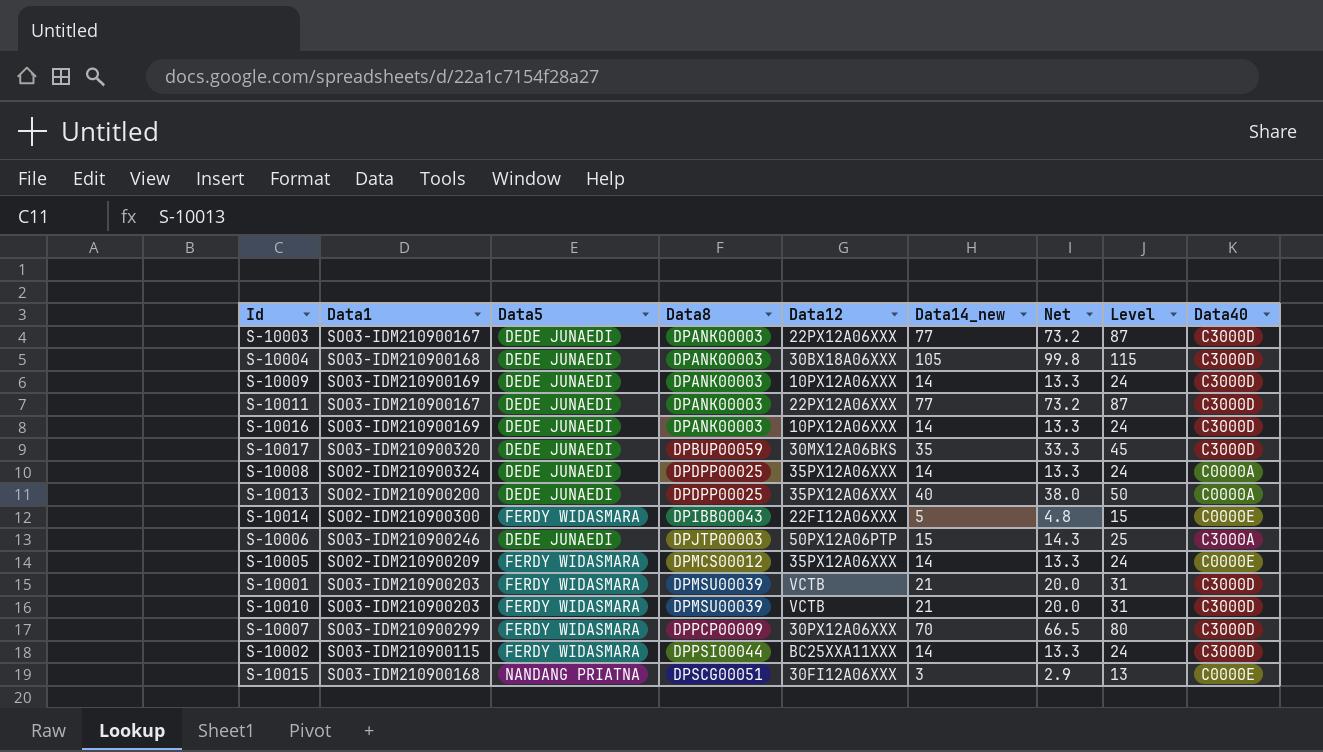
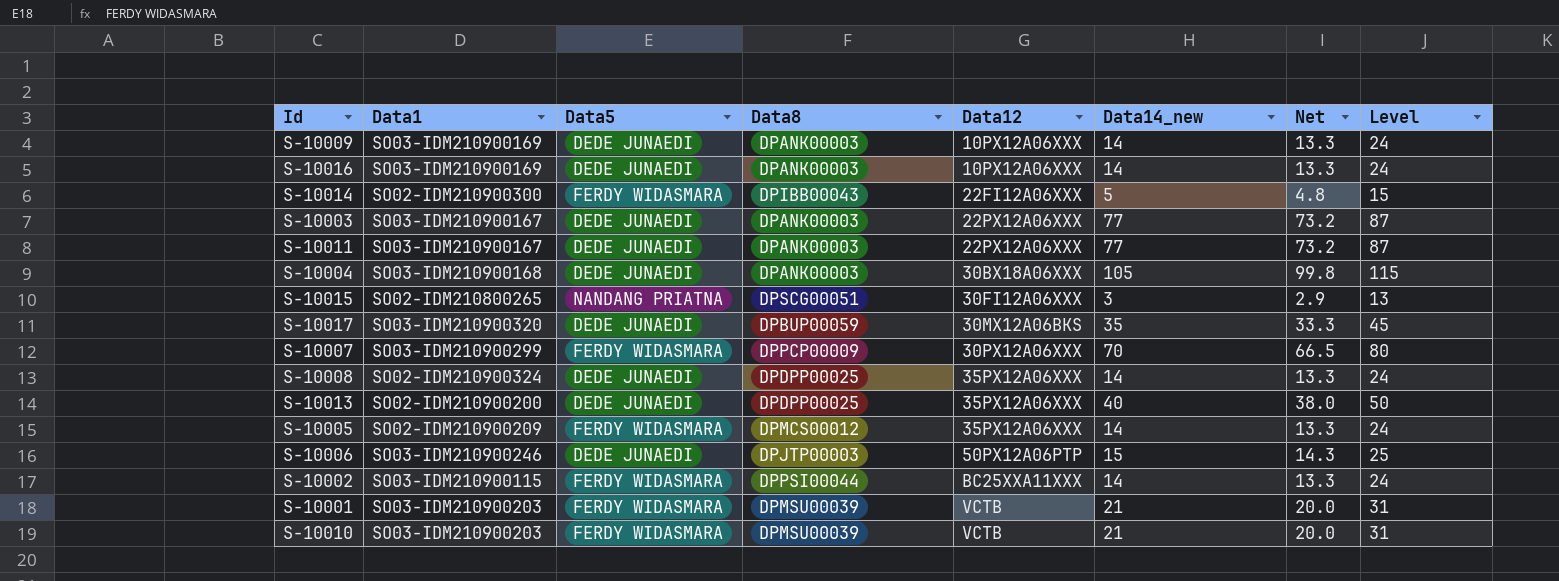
row order: Data8 ascending -> Data12 ascending
column Data40 | position: 9 -> none
S-10015 | Data1: SO03-IDM210900168 -> SO02-IDM210800265

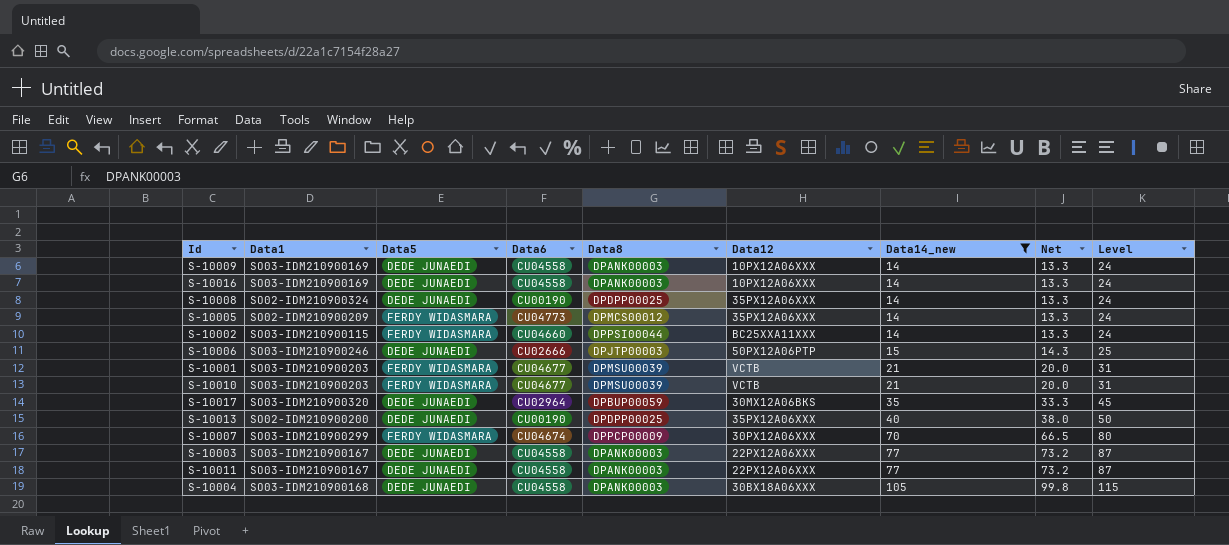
filter: none -> Data14_new >= 14
row order: Data12 ascending -> Data14_new ascending
column Data6 | position: none -> 4

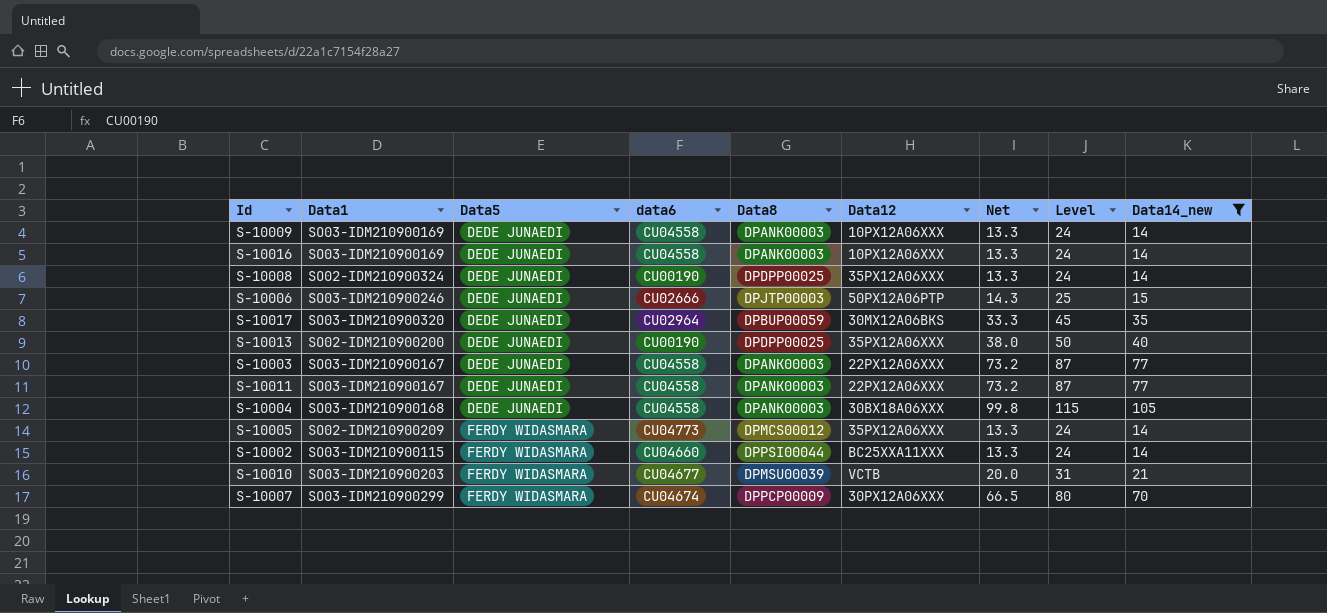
row order: Data14_new ascending -> Data5 ascending
column name: Data6 -> data6
column Data14_new | position: 7 -> 9
row S-10001: SO03-IDM210900203 | FERDY WIDASMARA | CU04677 | DPMSU00039 | VCTB | 21 | 20.0 | 31 -> none

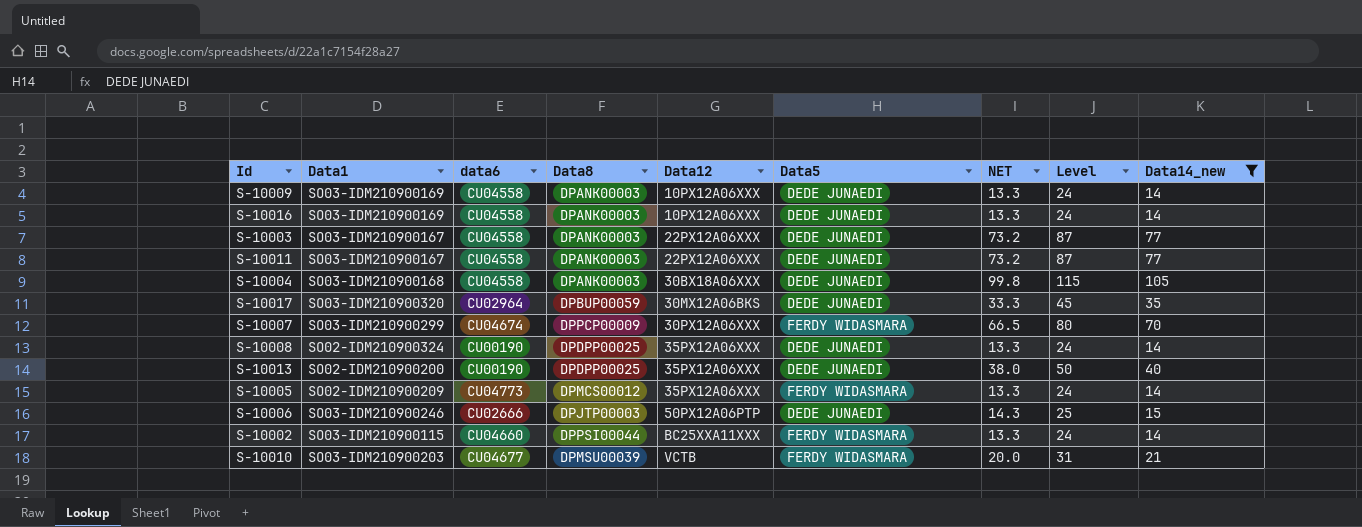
row order: Data5 ascending -> Data12 ascending
column Data5 | position: 3 -> 6
column name: Net -> NET

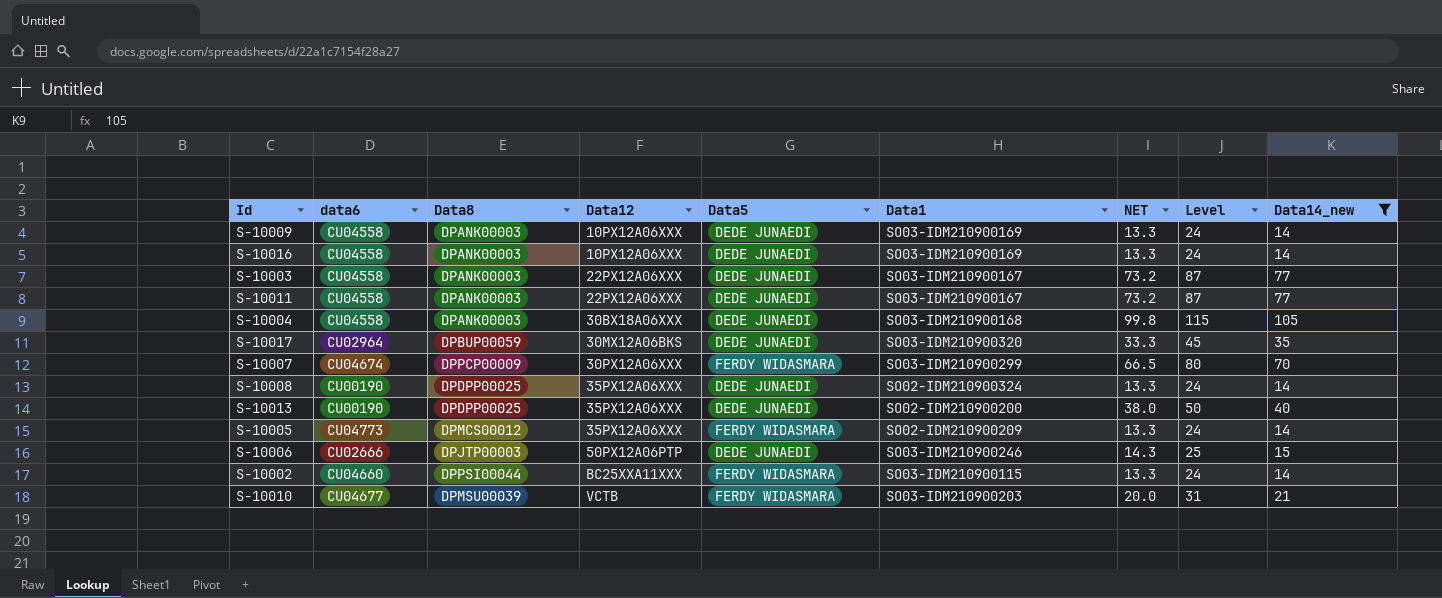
column Data1 | position: 2 -> 6

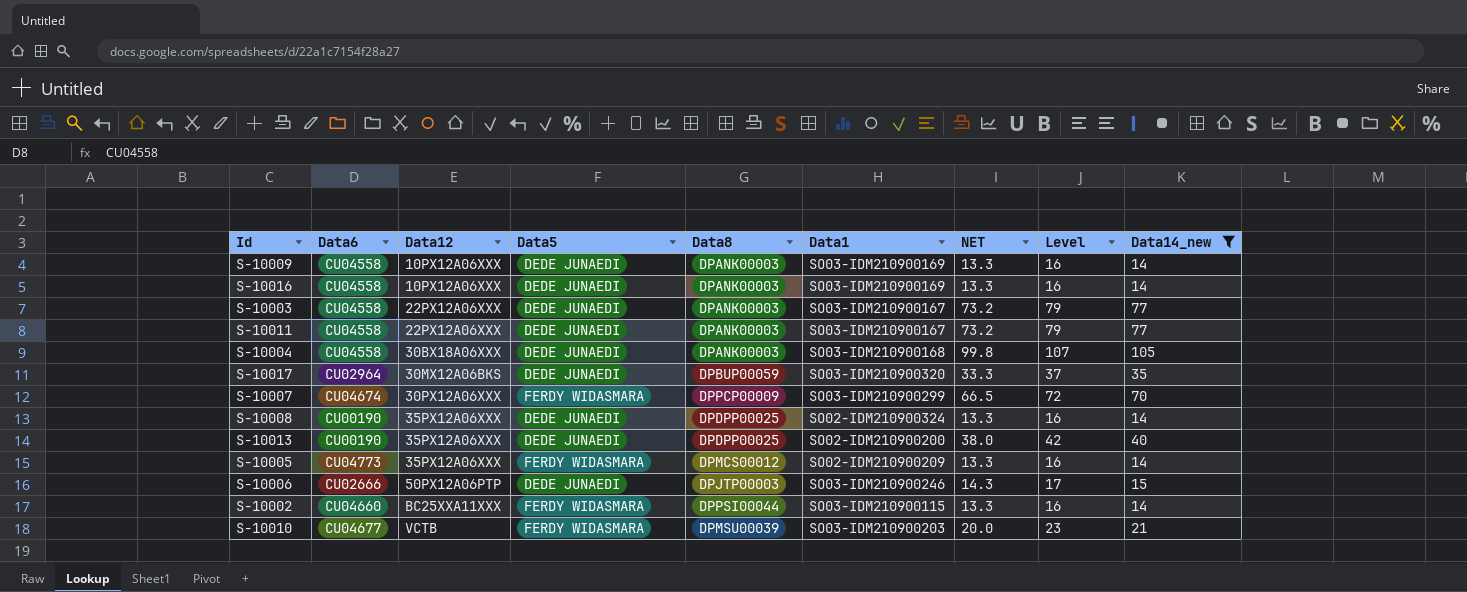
column name: data6 -> Data6
column Data8 | position: 3 -> 5
column Level | formula: [Data14_new] + 10 -> [Data14_new] + 2

